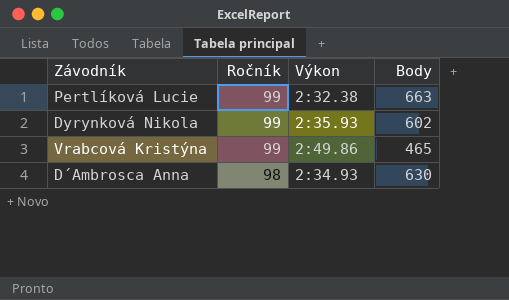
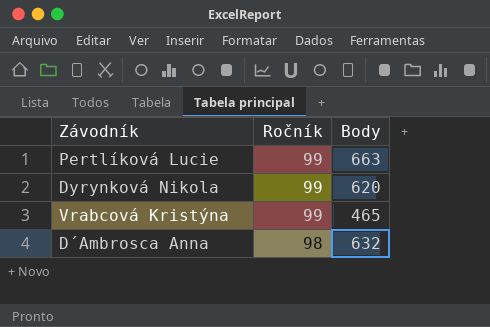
column Výkon | position: 3 -> none
Dyrynková Nikola | Body: 602 -> 620
D´Ambrosca Anna | Body: 630 -> 632

